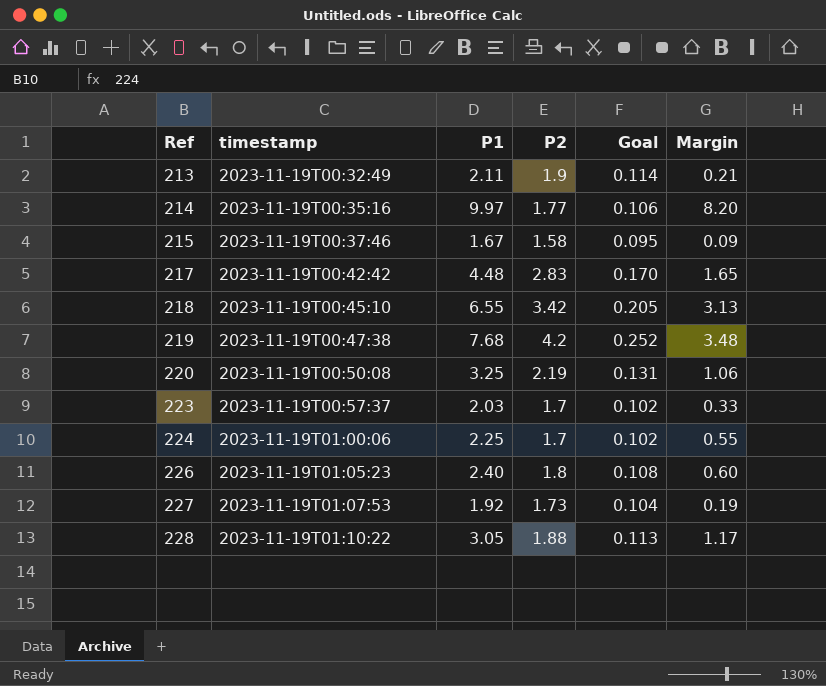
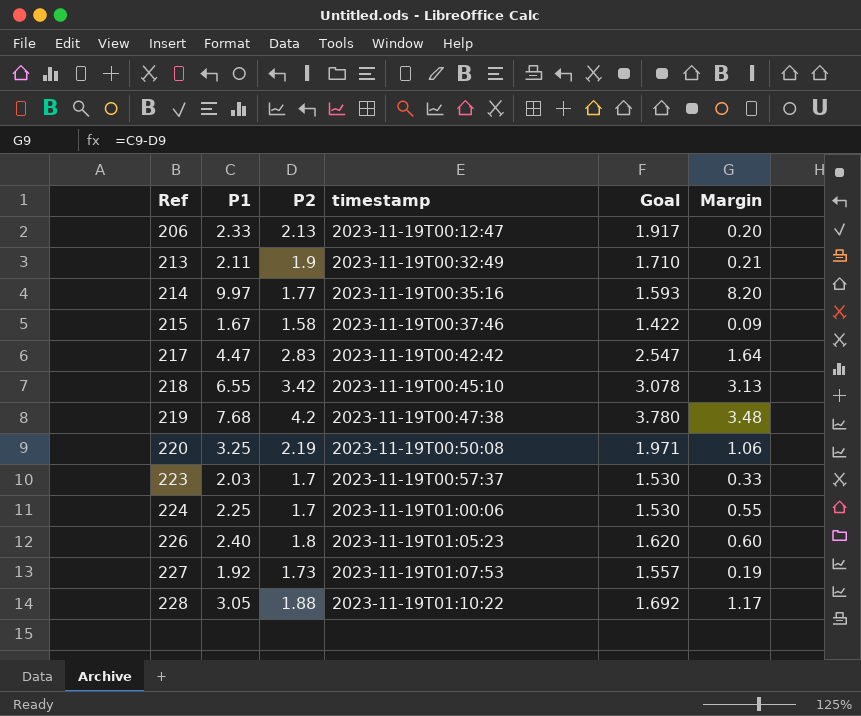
column timestamp | position: 2 -> 4
column Goal | formula: [P2] * 0.06 -> [P2] * 0.9
row 206: none -> 2.33 | 2.13 | 2023-11-19T00:12:47 | 1.917 | 0.20
217 | P1: 4.48 -> 4.47
217 | Margin: 1.65 -> 1.64

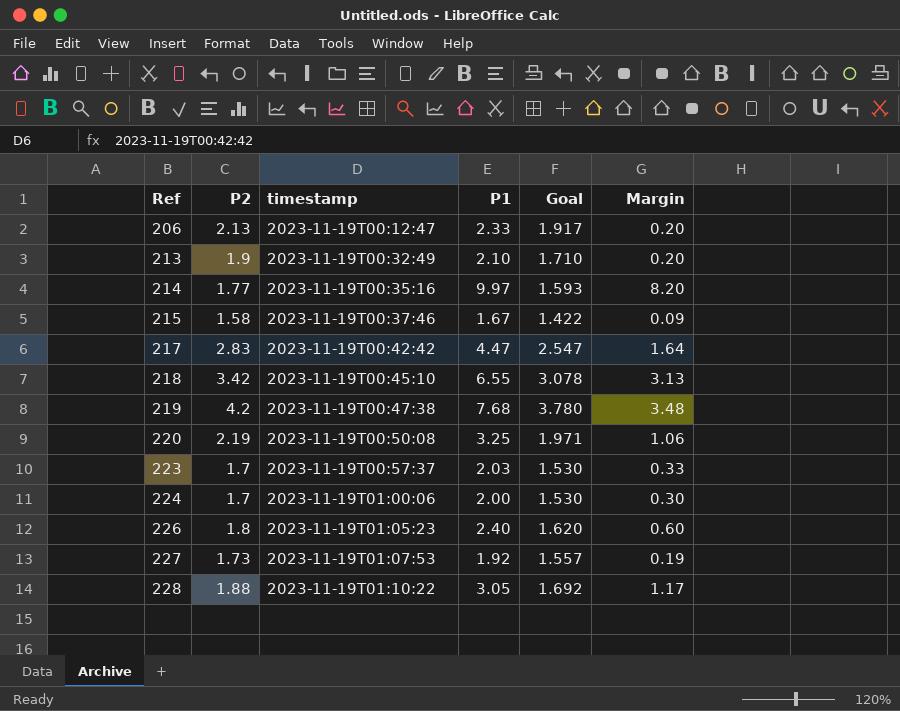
column P1 | position: 2 -> 4
213 | P1: 2.11 -> 2.10
213 | Margin: 0.21 -> 0.20
224 | P1: 2.25 -> 2.00
224 | Margin: 0.55 -> 0.30

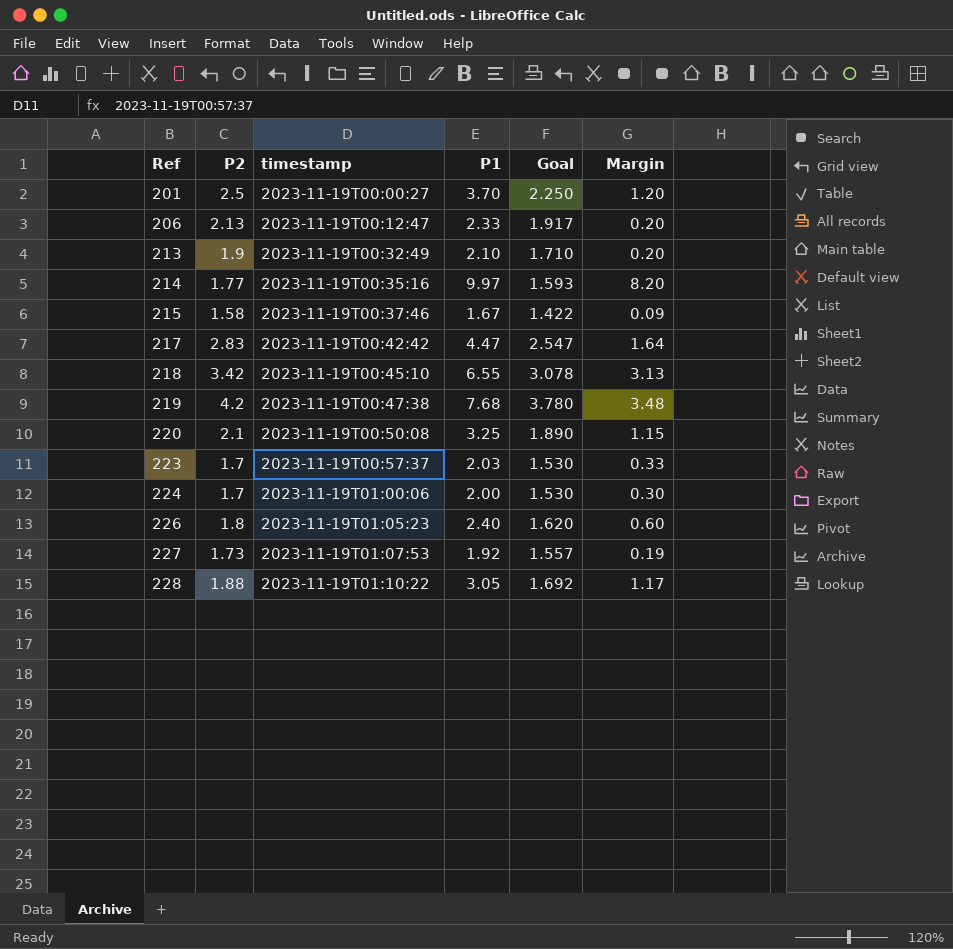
row 201: none -> 2.5 | 2023-11-19T00:00:27 | 3.70 | 2.250 | 1.20
220 | P2: 2.19 -> 2.1
220 | Goal: 1.971 -> 1.890
220 | Margin: 1.06 -> 1.15

